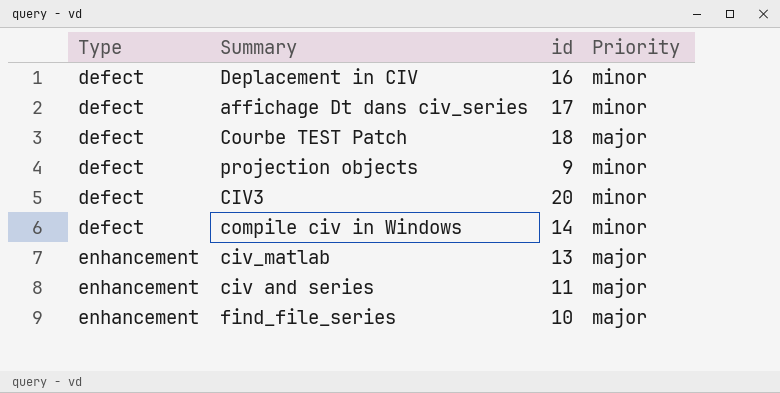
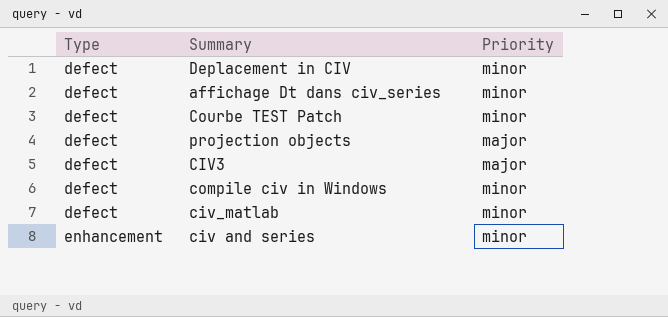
column id | position: 3 -> none
row find_file_series: enhancement | 10 | major -> none
Courbe TEST Patch | Priority: major -> minor
projection objects | Priority: minor -> major
CIV3 | Priority: minor -> major
civ_matlab | Type: enhancement -> defect
civ_matlab | Priority: major -> minor
civ and series | Priority: major -> minor

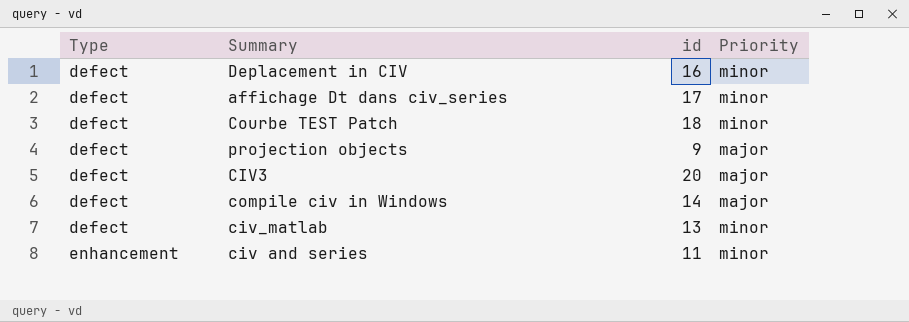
column id | position: none -> 3
compile civ in Windows | Priority: minor -> major

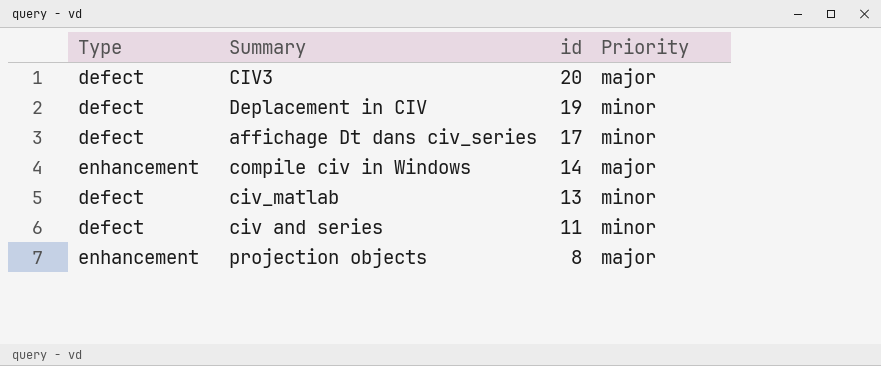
row order: Type ascending -> id descending
row Courbe TEST Patch: defect | 18 | minor -> none
Deplacement in CIV | id: 16 -> 19
compile civ in Windows | Type: defect -> enhancement
civ and series | Type: enhancement -> defect
projection objects | Type: defect -> enhancement
projection objects | id: 9 -> 8

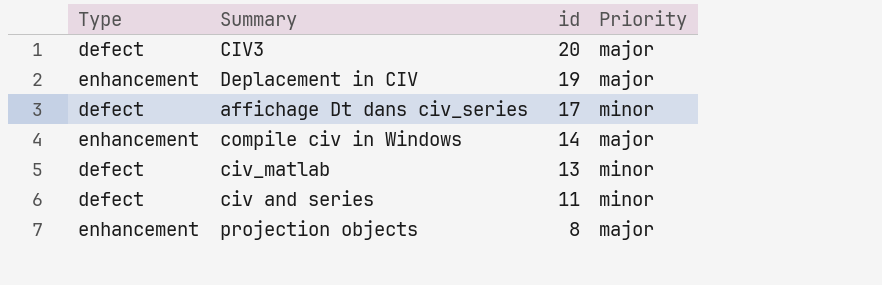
Deplacement in CIV | Type: defect -> enhancement
Deplacement in CIV | Priority: minor -> major

